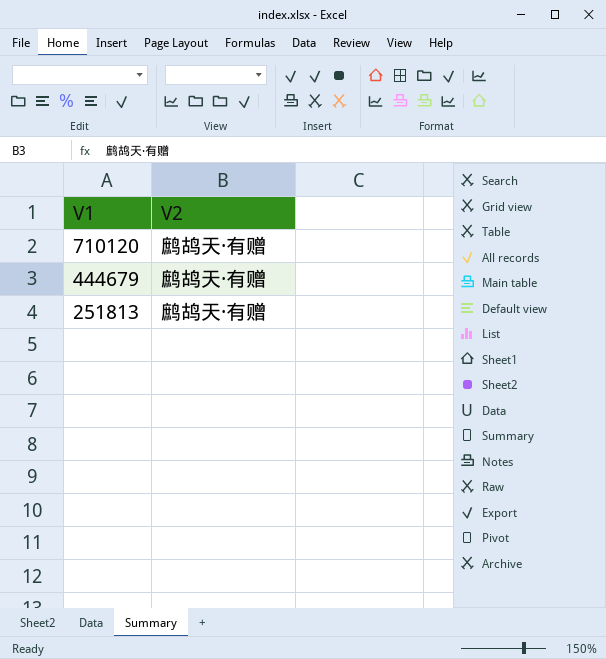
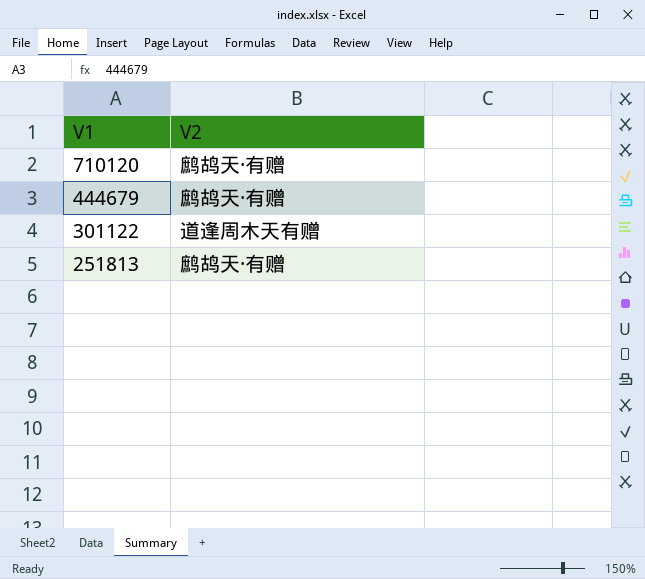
row 301122: none -> 道逢周木天有赠

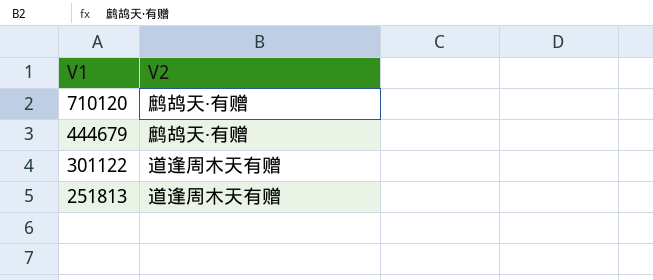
251813 | V2: 鹧鸪天·有赠 -> 道逢周木天有赠

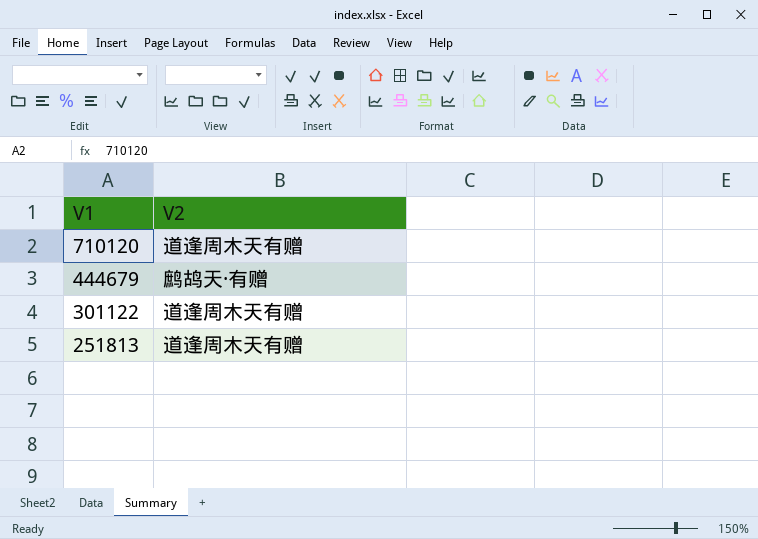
710120 | V2: 鹧鸪天·有赠 -> 道逢周木天有赠

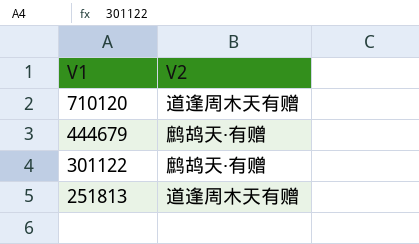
301122 | V2: 道逢周木天有赠 -> 鹧鸪天·有赠

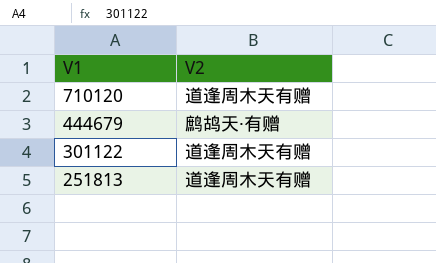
301122 | V2: 鹧鸪天·有赠 -> 道逢周木天有赠

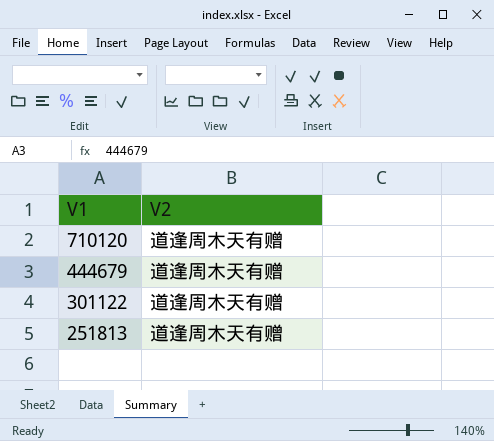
444679 | V2: 鹧鸪天·有赠 -> 道逢周木天有赠

